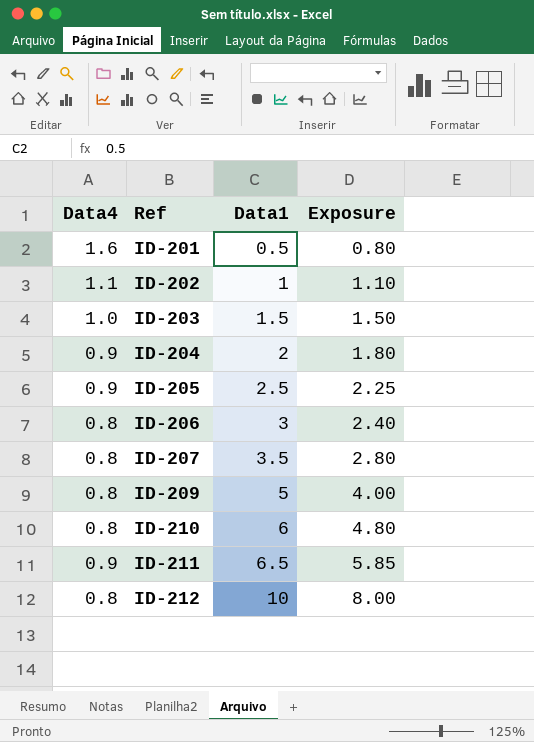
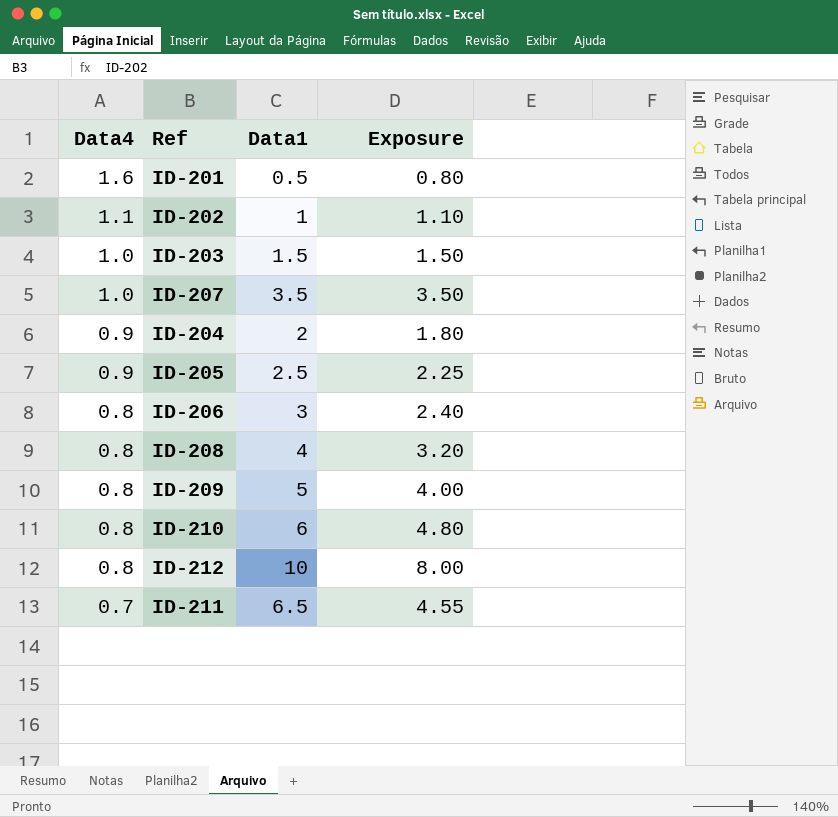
row order: Ref ascending -> Data4 descending
ID-207 | Data4: 0.8 -> 1.0
ID-207 | Exposure: 2.80 -> 3.50
row ID-208: none -> 0.8 | 4 | 3.20
ID-211 | Data4: 0.9 -> 0.7
ID-211 | Exposure: 5.85 -> 4.55

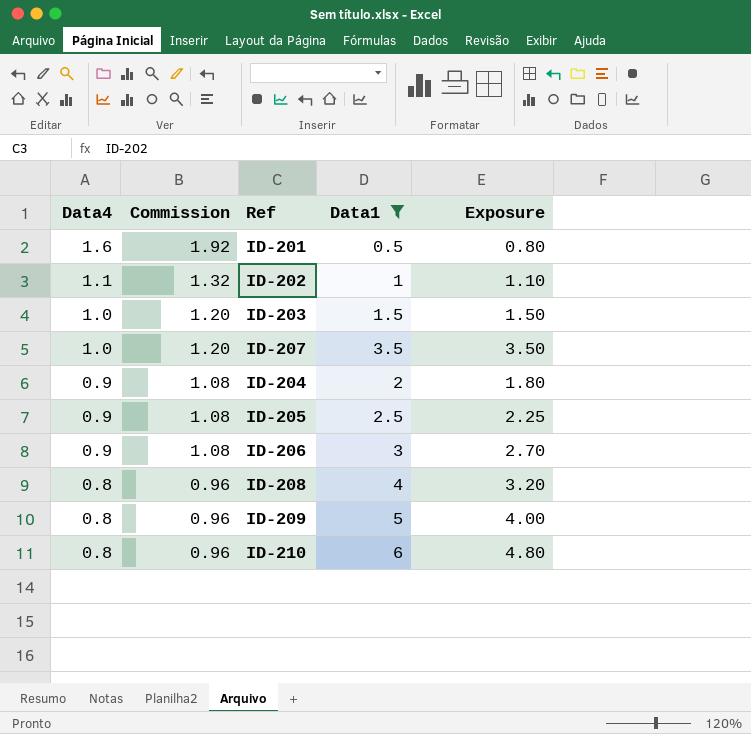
filter: none -> Data1 <= 6
column Commission | formula: none -> [Data4] * 1.2
ID-206 | Data4: 0.8 -> 0.9
ID-206 | Exposure: 2.40 -> 2.70

